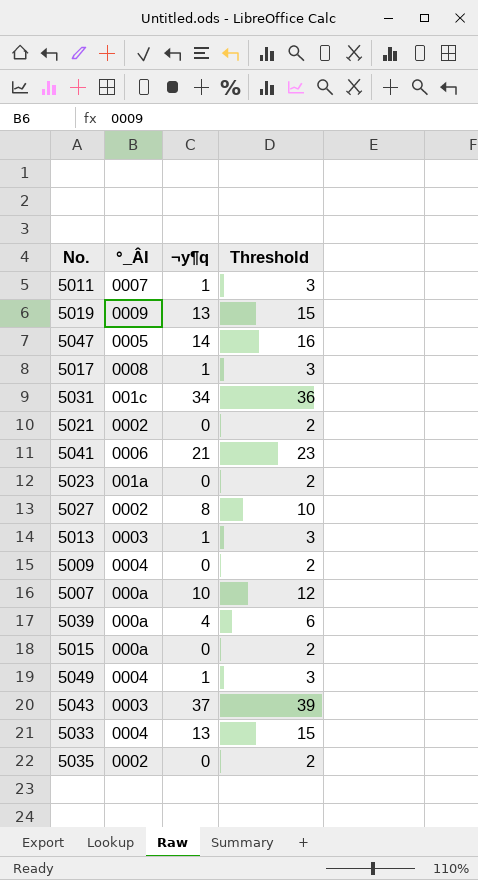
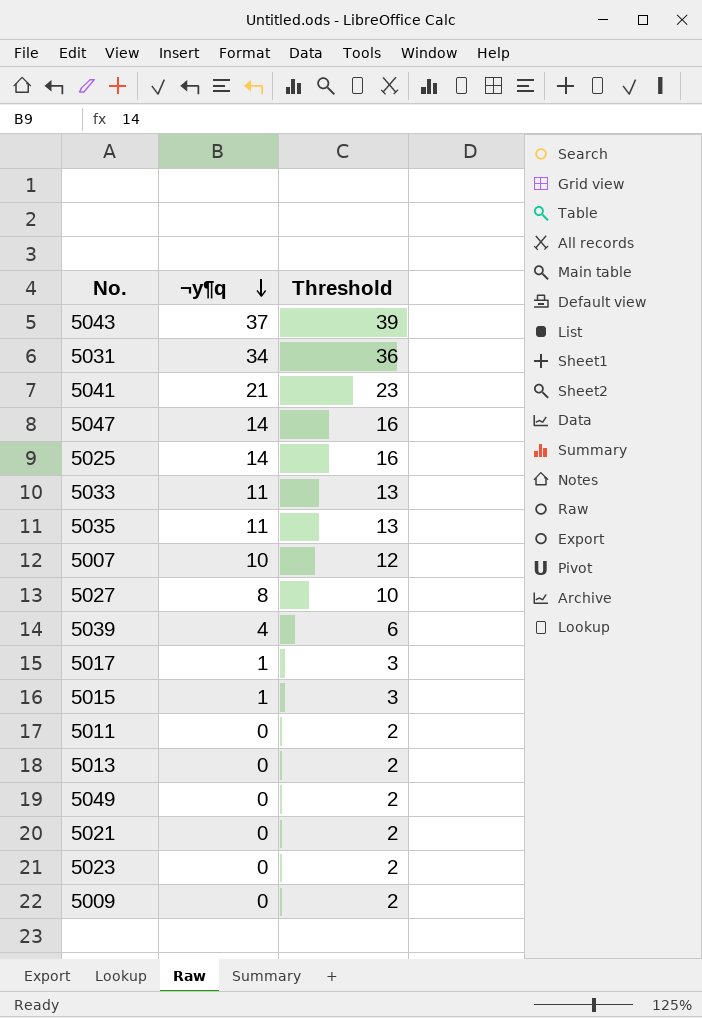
row order: none -> ¬y¶q descending
column °_ÂI | position: 2 -> none
row 5019: 0009 | 13 | 15 -> none
row 5025: none -> 14 | 16
5033 | ¬y¶q: 13 -> 11
5033 | Threshold: 15 -> 13
5035 | ¬y¶q: 0 -> 11
5035 | Threshold: 2 -> 13
5015 | ¬y¶q: 0 -> 1
5015 | Threshold: 2 -> 3
5011 | ¬y¶q: 1 -> 0
5011 | Threshold: 3 -> 2
5013 | ¬y¶q: 1 -> 0
5013 | Threshold: 3 -> 2
5049 | ¬y¶q: 1 -> 0
5049 | Threshold: 3 -> 2

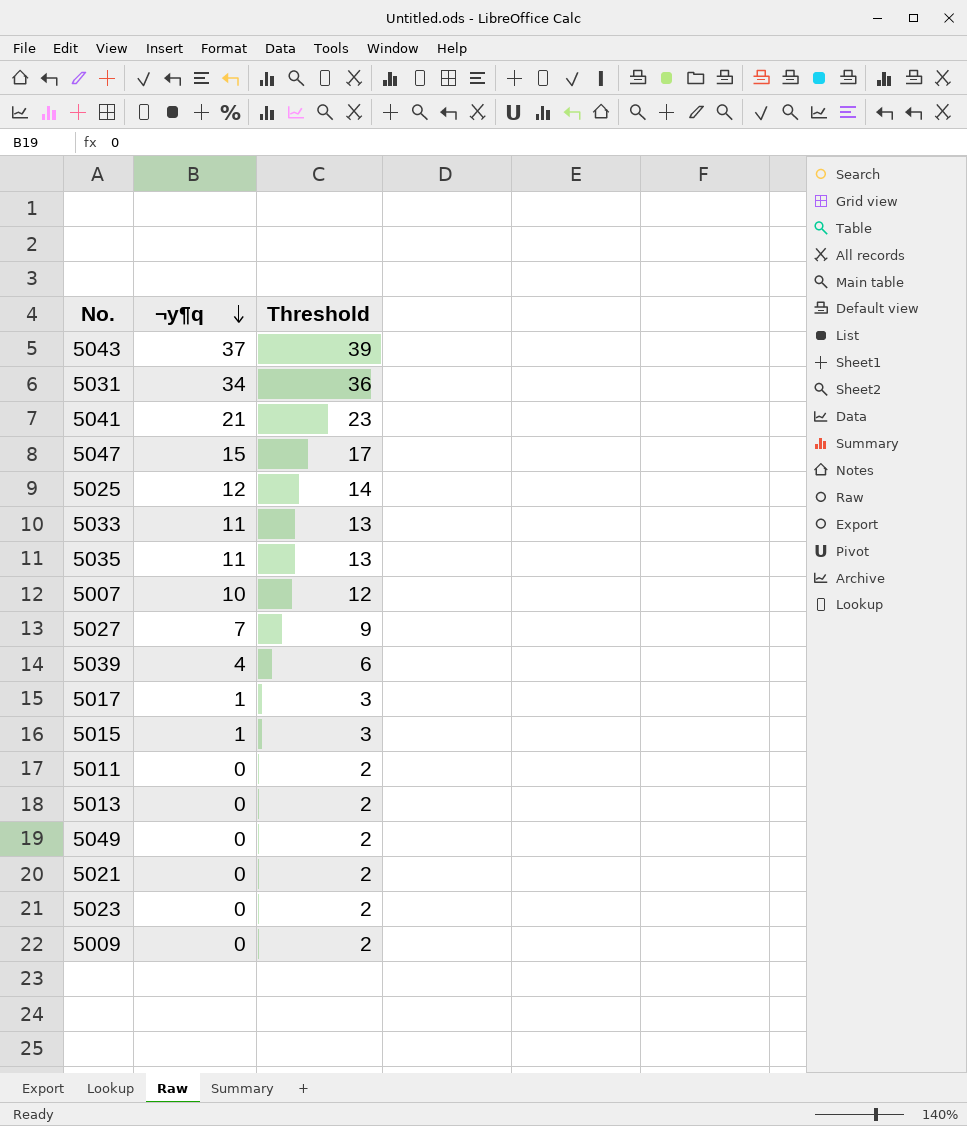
5047 | ¬y¶q: 14 -> 15
5047 | Threshold: 16 -> 17
5025 | ¬y¶q: 14 -> 12
5025 | Threshold: 16 -> 14
5027 | ¬y¶q: 8 -> 7
5027 | Threshold: 10 -> 9

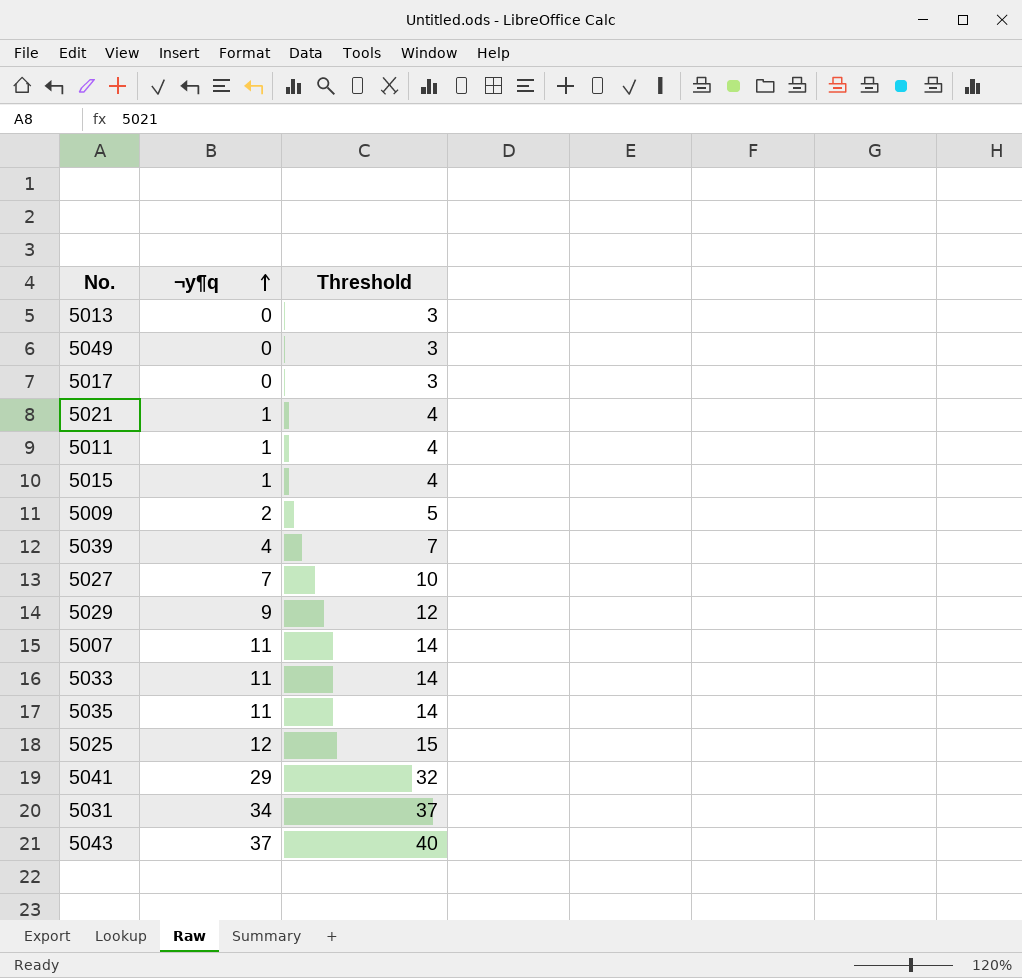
row order: ¬y¶q descending -> ¬y¶q ascending
column Threshold | formula: [¬y¶q] + 2 -> [¬y¶q] + 3
row 5047: 15 | 17 -> none
row 5023: 0 | 2 -> none
5017 | ¬y¶q: 1 -> 0
5021 | ¬y¶q: 0 -> 1
5011 | ¬y¶q: 0 -> 1
5009 | ¬y¶q: 0 -> 2
row 5029: none -> 9 | 12
5007 | ¬y¶q: 10 -> 11
5041 | ¬y¶q: 21 -> 29

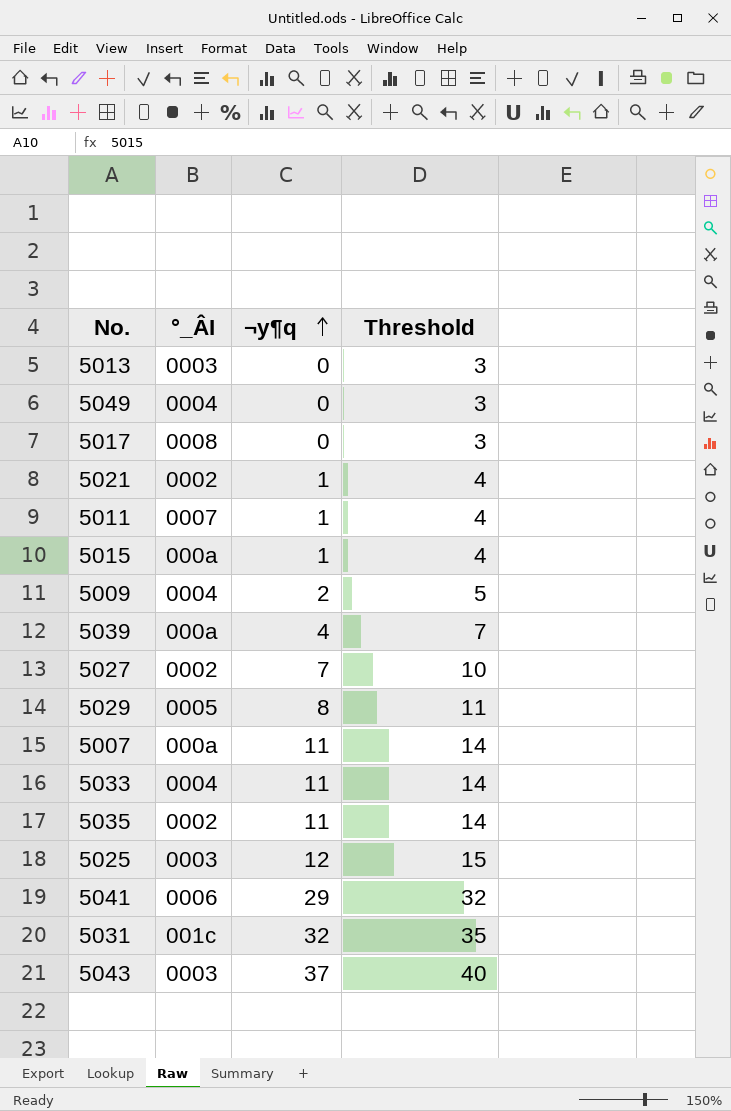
column °_ÂI | position: none -> 2
5029 | ¬y¶q: 9 -> 8
5029 | Threshold: 12 -> 11
5031 | ¬y¶q: 34 -> 32
5031 | Threshold: 37 -> 35

